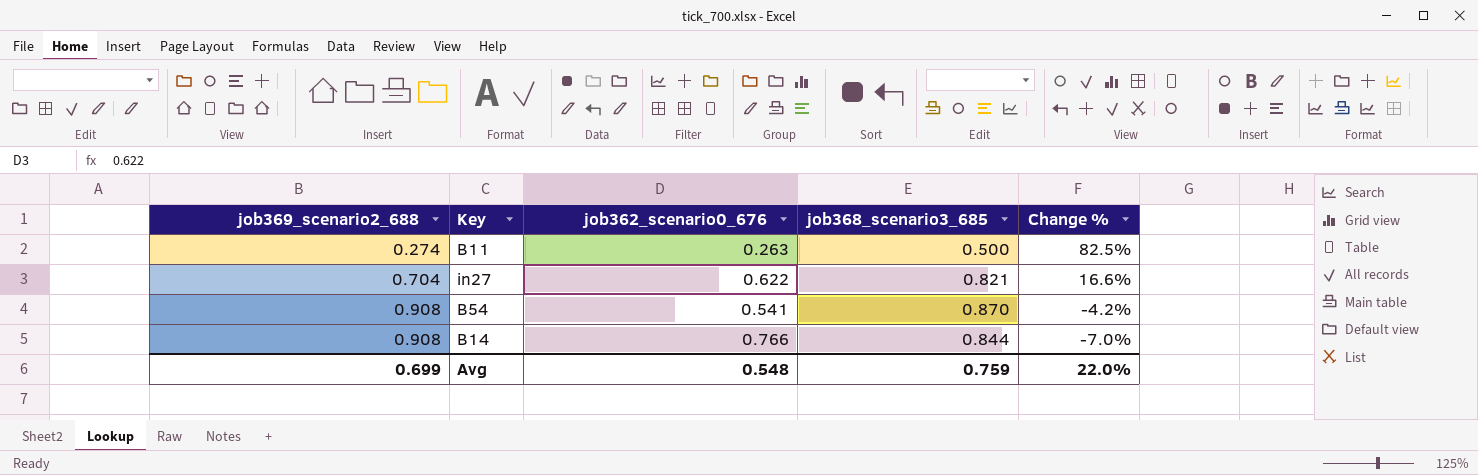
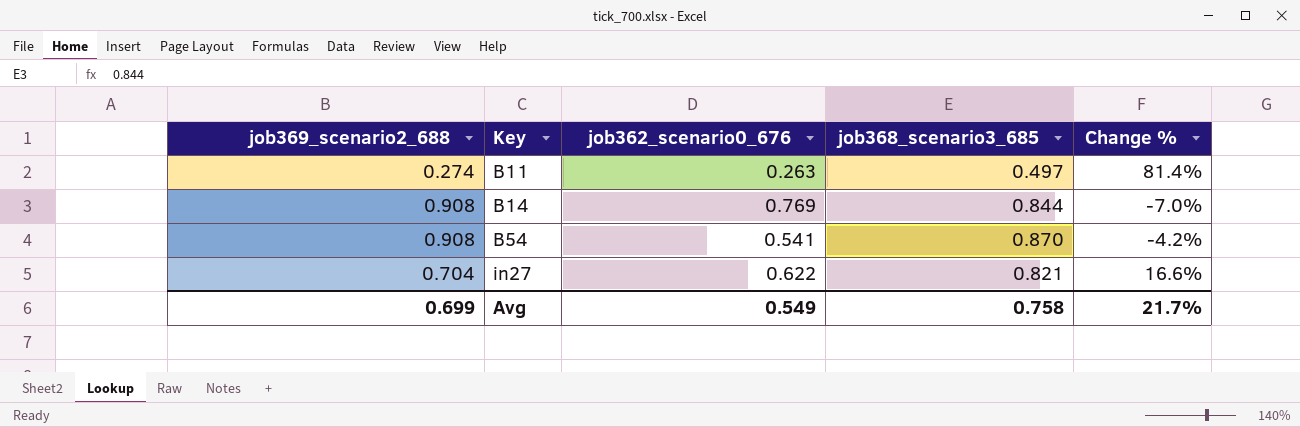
row order: job369_scenario2_688 ascending -> Key ascending
B11 | job368_scenario3_685: 0.500 -> 0.497
B11 | Change %: 82.5% -> 81.4%
B14 | job362_scenario0_676: 0.766 -> 0.769
Avg | job362_scenario0_676: 0.548 -> 0.549
Avg | job368_scenario3_685: 0.759 -> 0.758
Avg | Change %: 22.0% -> 21.7%

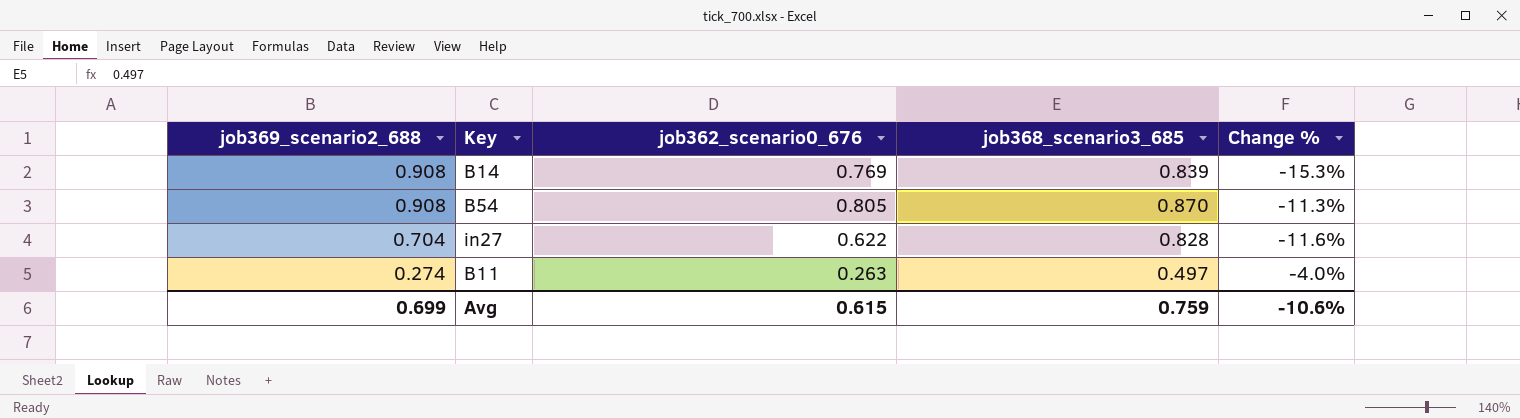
row order: Key ascending -> job369_scenario2_688 descending
column Change % | formula: ([job368_scenario3_685] - [job369_scenario2_688]) / [job369_scenario2_688] -> ([job362_scenario0_676] - [job369_scenario2_688]) / [job369_scenario2_688]
B14 | job368_scenario3_685: 0.844 -> 0.839
B54 | job362_scenario0_676: 0.541 -> 0.805
in27 | job368_scenario3_685: 0.821 -> 0.828
Avg | job362_scenario0_676: 0.549 -> 0.615
Avg | job368_scenario3_685: 0.758 -> 0.759
Avg | Change %: 21.7% -> -10.6%

